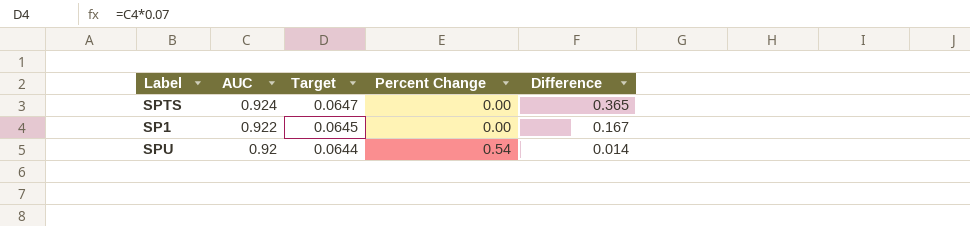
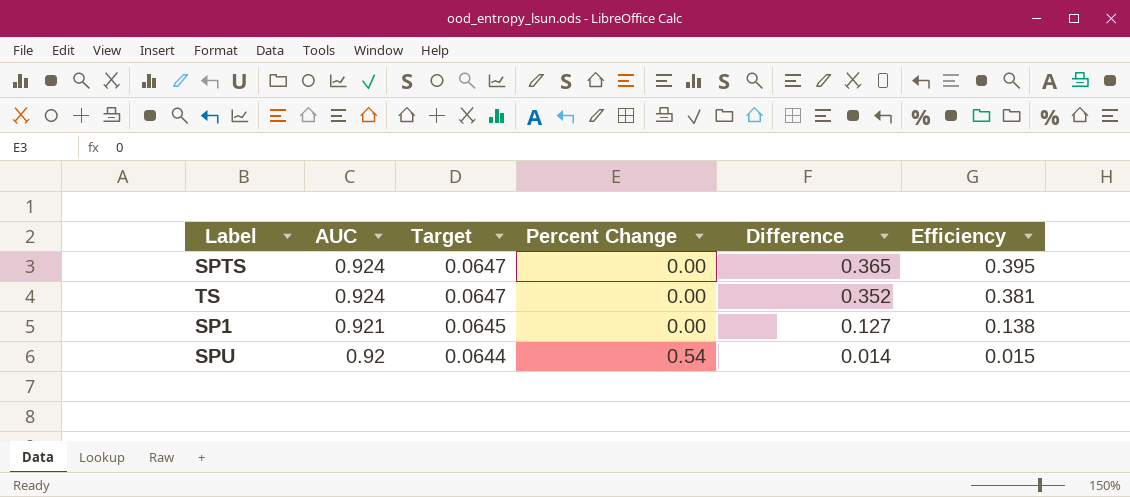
column Efficiency | formula: none -> [Difference] / [AUC]
row TS: none -> 0.924 | 0.0647 | 0.00 | 0.352 | 0.381
SP1 | AUC: 0.922 -> 0.921
SP1 | Difference: 0.167 -> 0.127

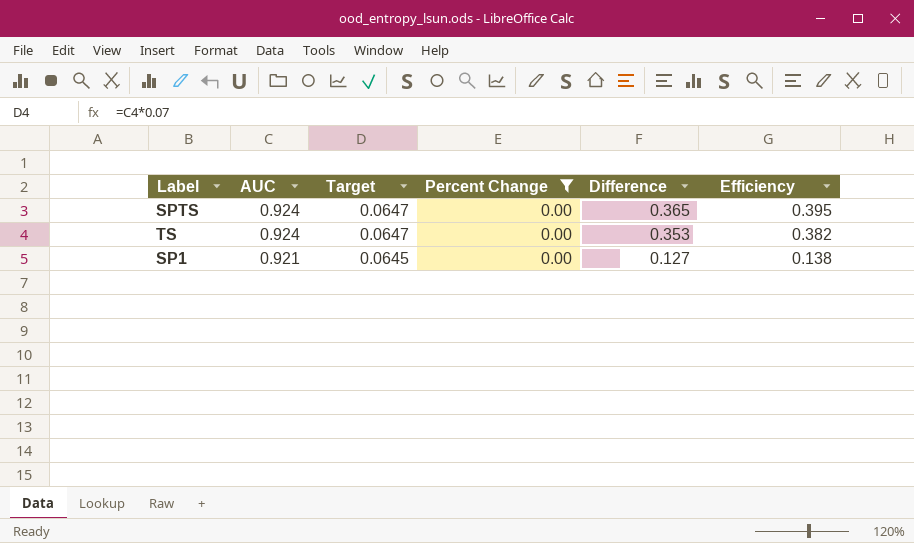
filter: none -> Percent Change = 0.00
TS | Difference: 0.352 -> 0.353
TS | Efficiency: 0.381 -> 0.382

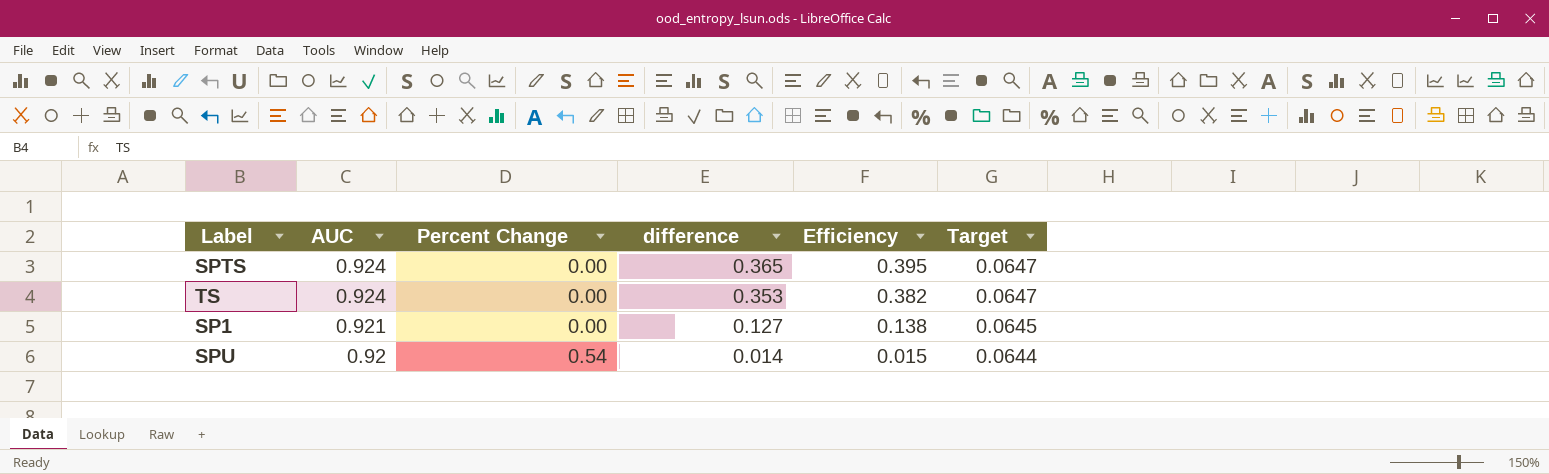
filter: Percent Change = 0.00 -> none
column name: Difference -> difference
column Target | position: 3 -> 6

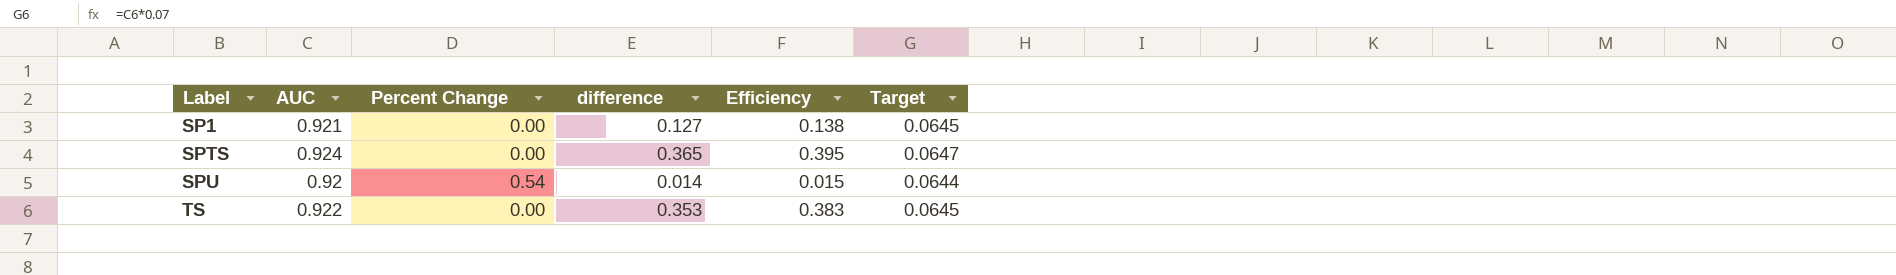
row order: AUC descending -> Label ascending
TS | AUC: 0.924 -> 0.922
TS | Efficiency: 0.382 -> 0.383
TS | Target: 0.0647 -> 0.0645

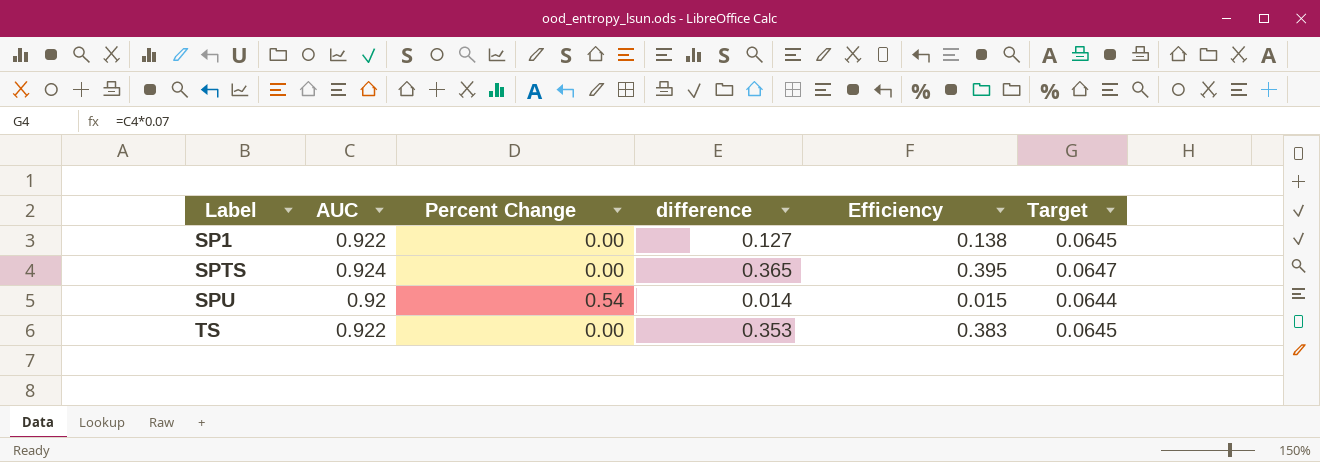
SP1 | AUC: 0.921 -> 0.922

